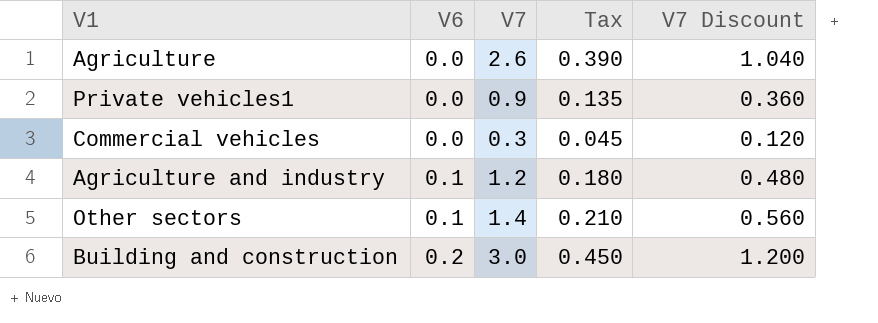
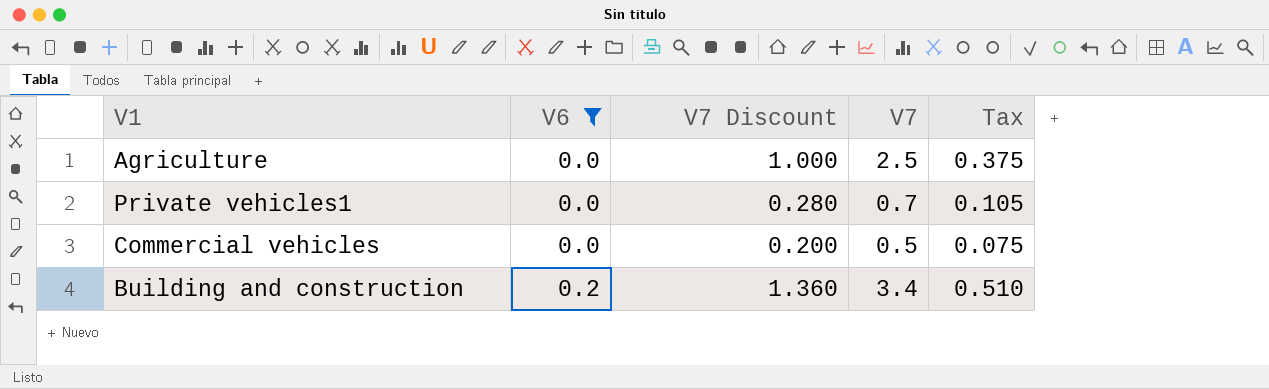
filter: none -> V6 != 0.1
column V7 Discount | position: 5 -> 3
Agriculture | V7 Discount: 1.040 -> 1.000
Agriculture | V7: 2.6 -> 2.5
Agriculture | Tax: 0.390 -> 0.375
Private vehicles1 | V7 Discount: 0.360 -> 0.280
Private vehicles1 | V7: 0.9 -> 0.7
Private vehicles1 | Tax: 0.135 -> 0.105
Commercial vehicles | V7 Discount: 0.120 -> 0.200
Commercial vehicles | V7: 0.3 -> 0.5
Commercial vehicles | Tax: 0.045 -> 0.075
Building and construction | V7 Discount: 1.200 -> 1.360
Building and construction | V7: 3.0 -> 3.4
Building and construction | Tax: 0.450 -> 0.510

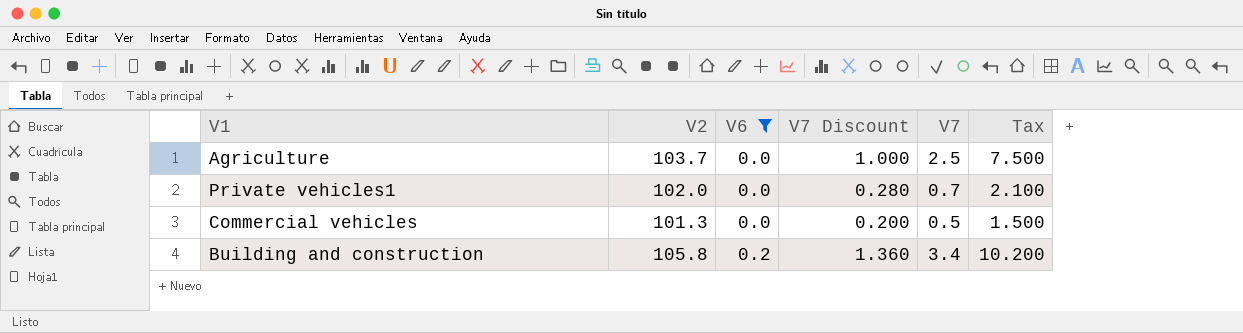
column V2 | position: none -> 2
column Tax | formula: [V7] * 0.15 -> [V7] * 3

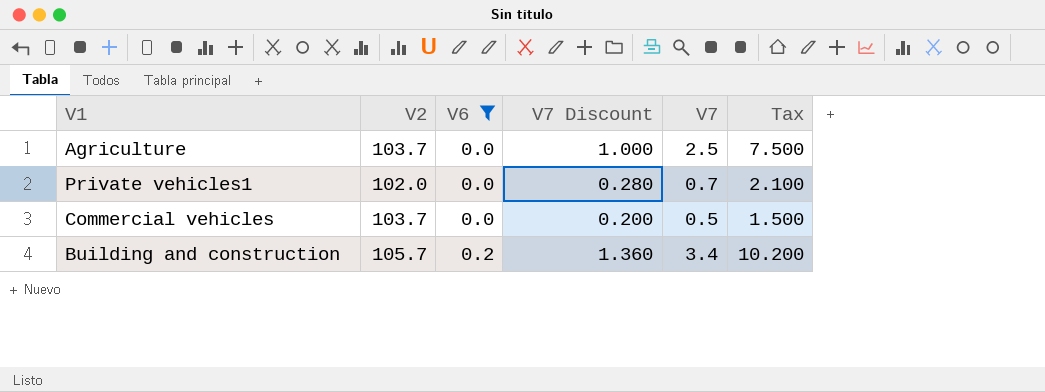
Commercial vehicles | V2: 101.3 -> 103.7
Building and construction | V2: 105.8 -> 105.7

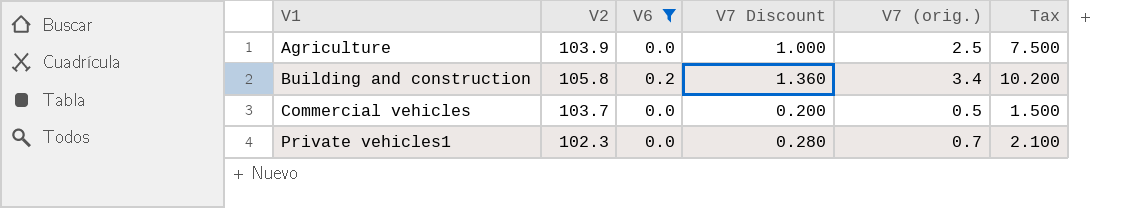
row order: V6 ascending -> V1 ascending
column name: V7 -> V7 (orig.)
Agriculture | V2: 103.7 -> 103.9
Building and construction | V2: 105.7 -> 105.8
Private vehicles1 | V2: 102.0 -> 102.3

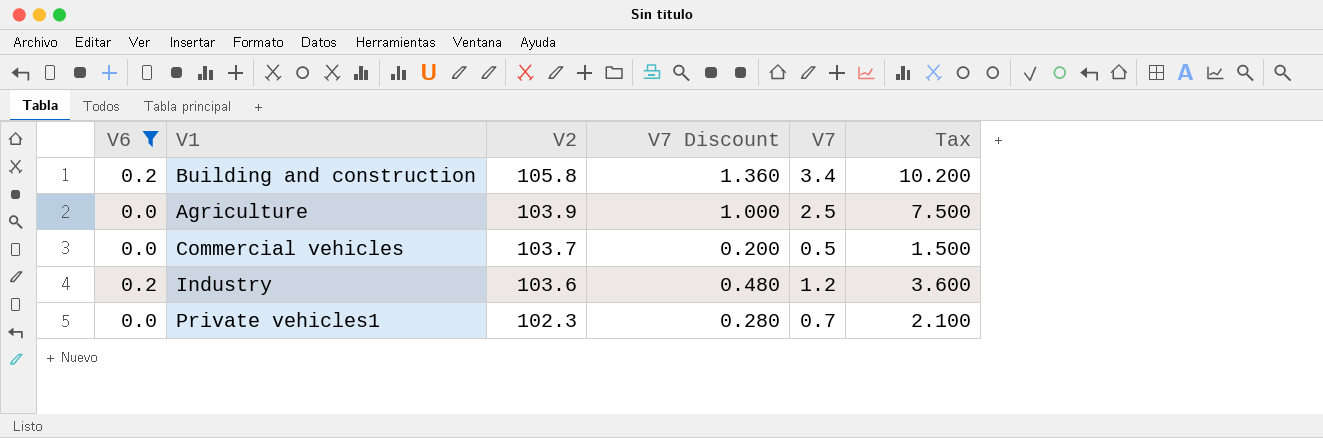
row order: V1 ascending -> V2 descending
column V6 | position: 3 -> 1
column name: V7 (orig.) -> V7
row Industry: none -> 0.2 | 103.6 | 0.480 | 1.2 | 3.600

